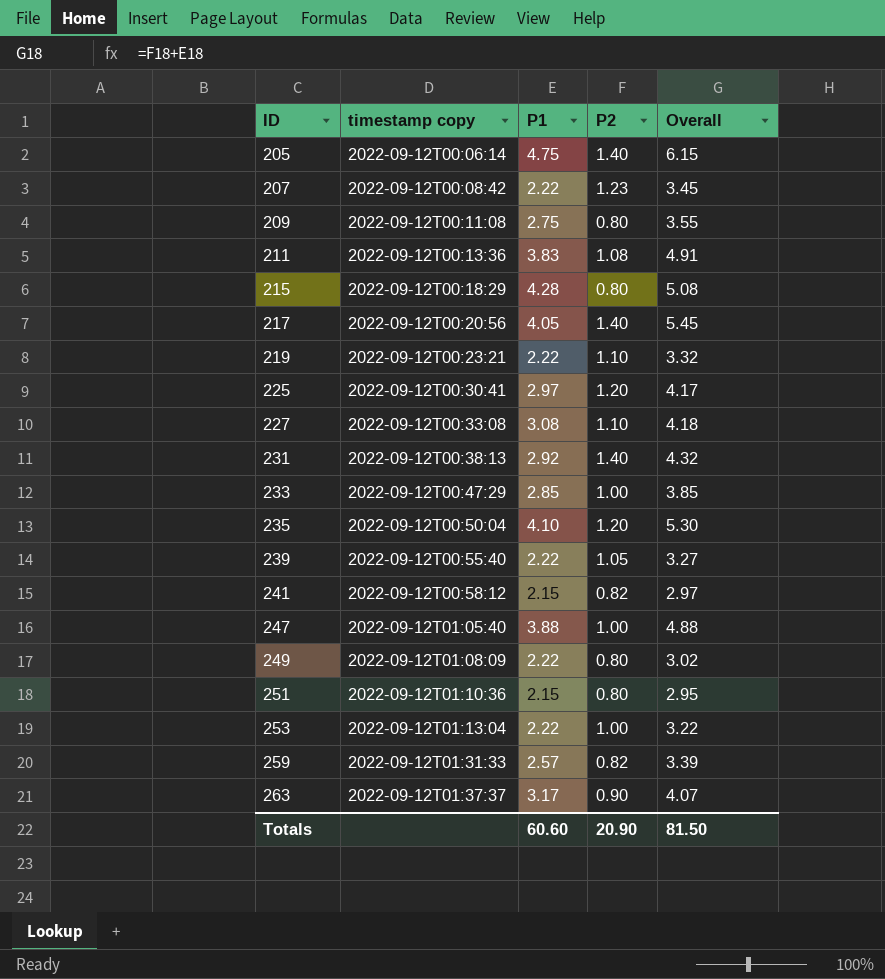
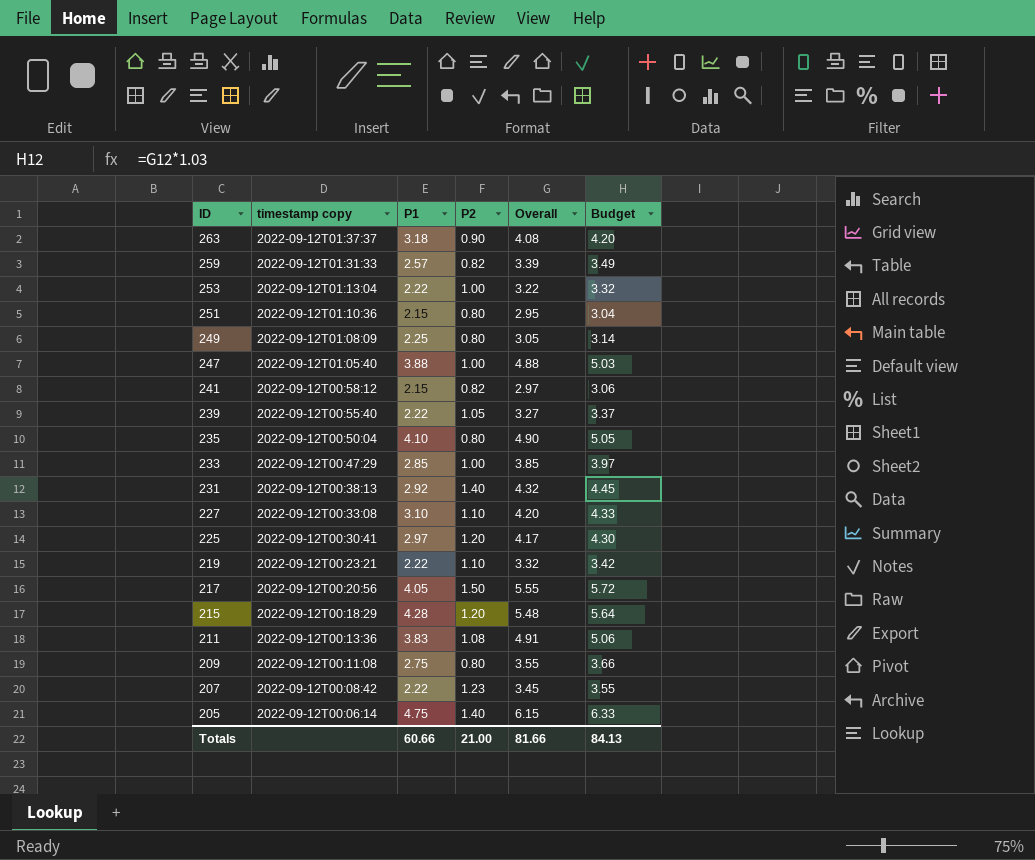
row order: ID ascending -> ID descending
column Budget | formula: none -> [Overall] * 1.03
263 | P1: 3.17 -> 3.18
263 | Overall: 4.07 -> 4.08
249 | P1: 2.22 -> 2.25
249 | Overall: 3.02 -> 3.05
235 | P2: 1.20 -> 0.80
235 | Overall: 5.30 -> 4.90
227 | P1: 3.08 -> 3.10
227 | Overall: 4.18 -> 4.20
217 | P2: 1.40 -> 1.50
217 | Overall: 5.45 -> 5.55
215 | P2: 0.80 -> 1.20
215 | Overall: 5.08 -> 5.48
Totals | P1: 60.60 -> 60.66
Totals | P2: 20.90 -> 21.00
Totals | Overall: 81.50 -> 81.66

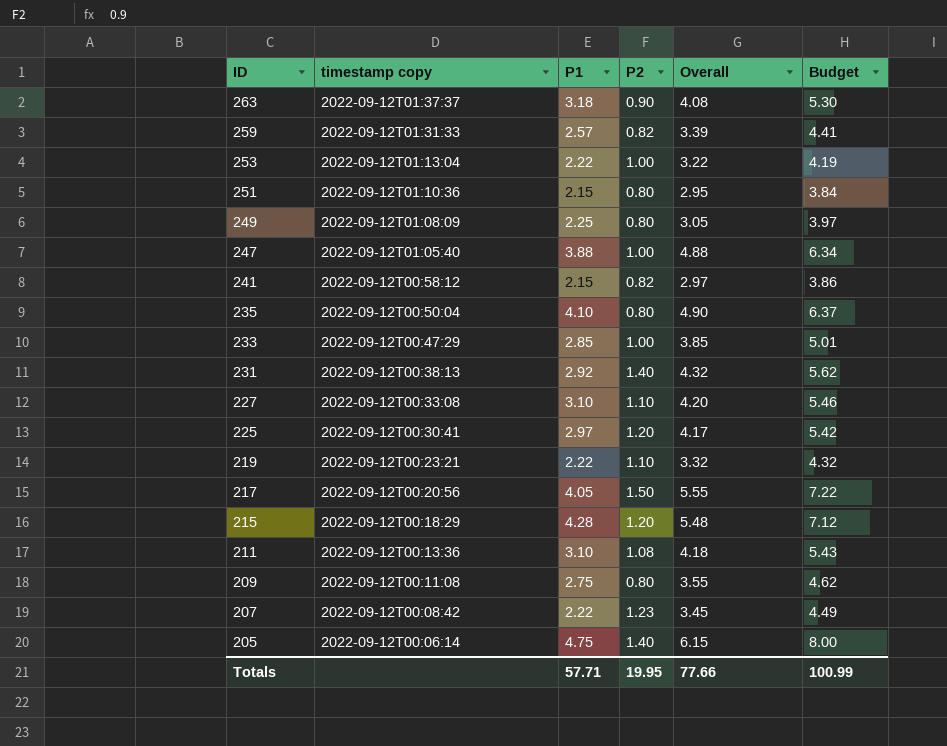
column Budget | formula: [Overall] * 1.03 -> [Overall] * 1.3
row 239: 2022-09-12T00:55:40 | 2.22 | 1.05 | 3.27 | 3.37 -> none
211 | P1: 3.83 -> 3.10
211 | Overall: 4.91 -> 4.18
Totals | P1: 60.66 -> 57.71
Totals | P2: 21.00 -> 19.95
Totals | Overall: 81.66 -> 77.66
Totals | Budget: 84.13 -> 100.99

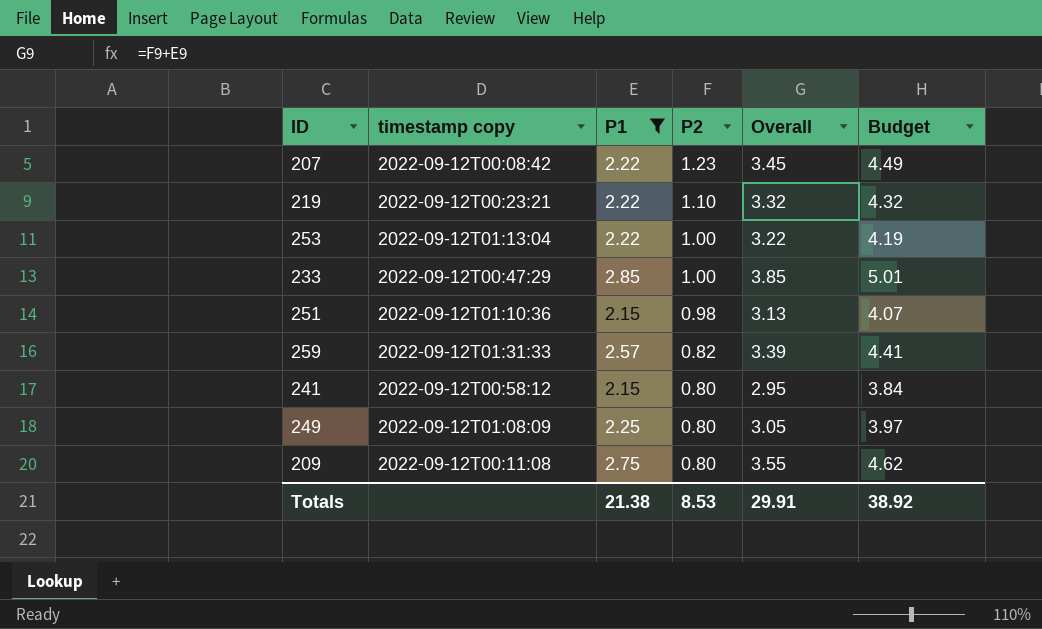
filter: none -> P1 <= 2.85
row order: ID descending -> P2 descending
251 | P2: 0.80 -> 0.98
251 | Overall: 2.95 -> 3.13
251 | Budget: 3.84 -> 4.07
241 | P2: 0.82 -> 0.80
241 | Overall: 2.97 -> 2.95
241 | Budget: 3.86 -> 3.84
Totals | P1: 57.71 -> 21.38
Totals | P2: 19.95 -> 8.53
Totals | Overall: 77.66 -> 29.91
Totals | Budget: 100.99 -> 38.92

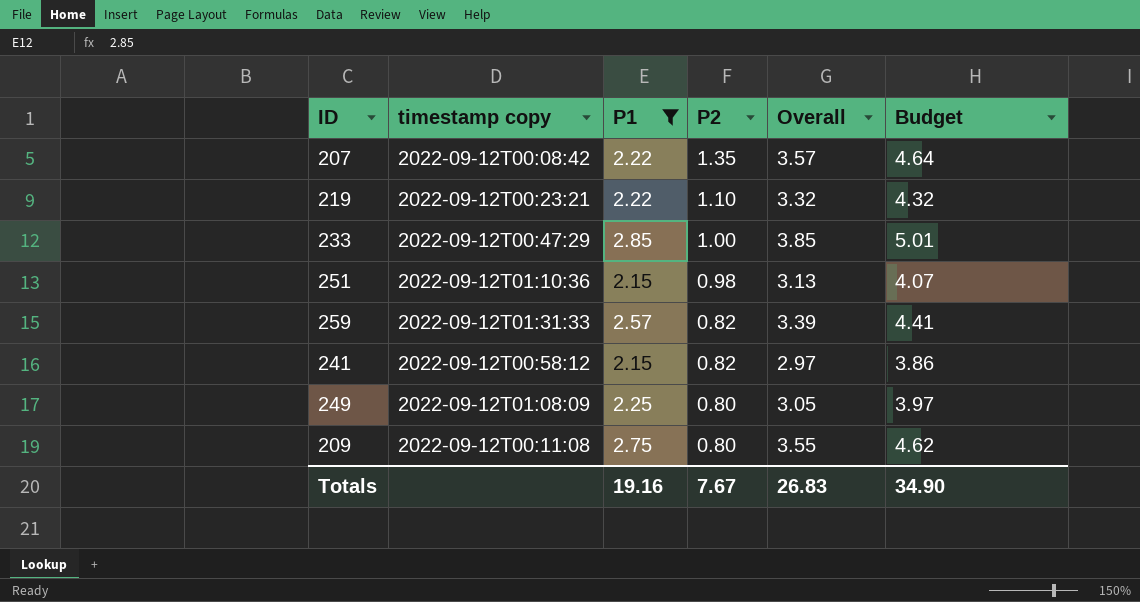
row 253: 2022-09-12T01:13:04 | 2.22 | 1.00 | 3.22 | 4.19 -> none
207 | P2: 1.23 -> 1.35
207 | Overall: 3.45 -> 3.57
207 | Budget: 4.49 -> 4.64
241 | P2: 0.80 -> 0.82
241 | Overall: 2.95 -> 2.97
241 | Budget: 3.84 -> 3.86
Totals | P1: 21.38 -> 19.16
Totals | P2: 8.53 -> 7.67
Totals | Overall: 29.91 -> 26.83
Totals | Budget: 38.92 -> 34.90

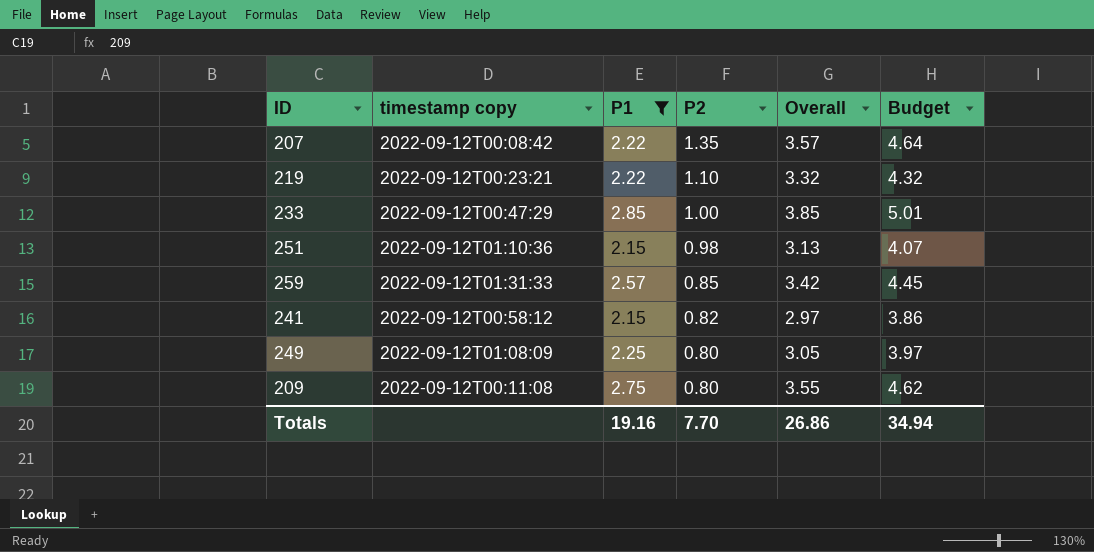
259 | P2: 0.82 -> 0.85
259 | Overall: 3.39 -> 3.42
259 | Budget: 4.41 -> 4.45
Totals | P2: 7.67 -> 7.70
Totals | Overall: 26.83 -> 26.86
Totals | Budget: 34.90 -> 34.94

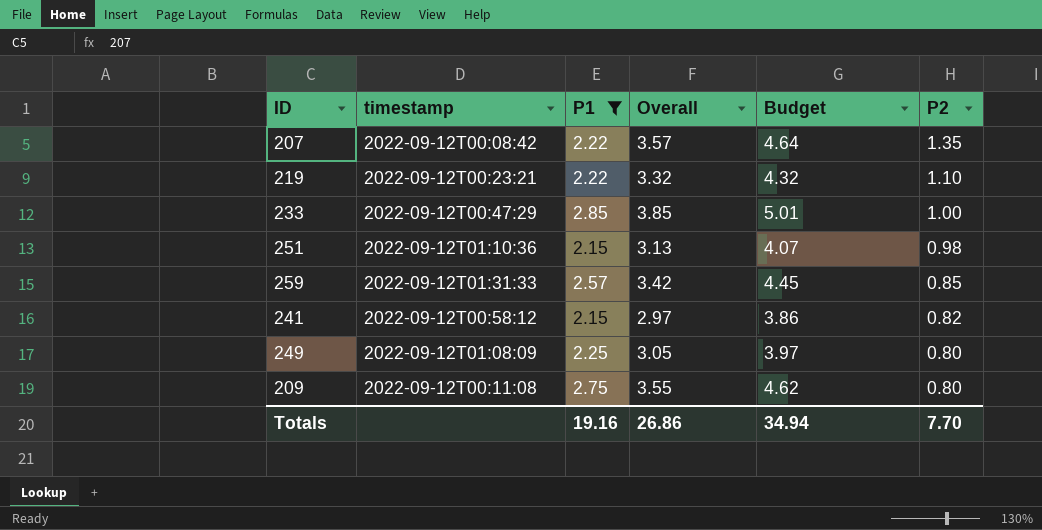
column name: timestamp copy -> timestamp
column P2 | position: 4 -> 6

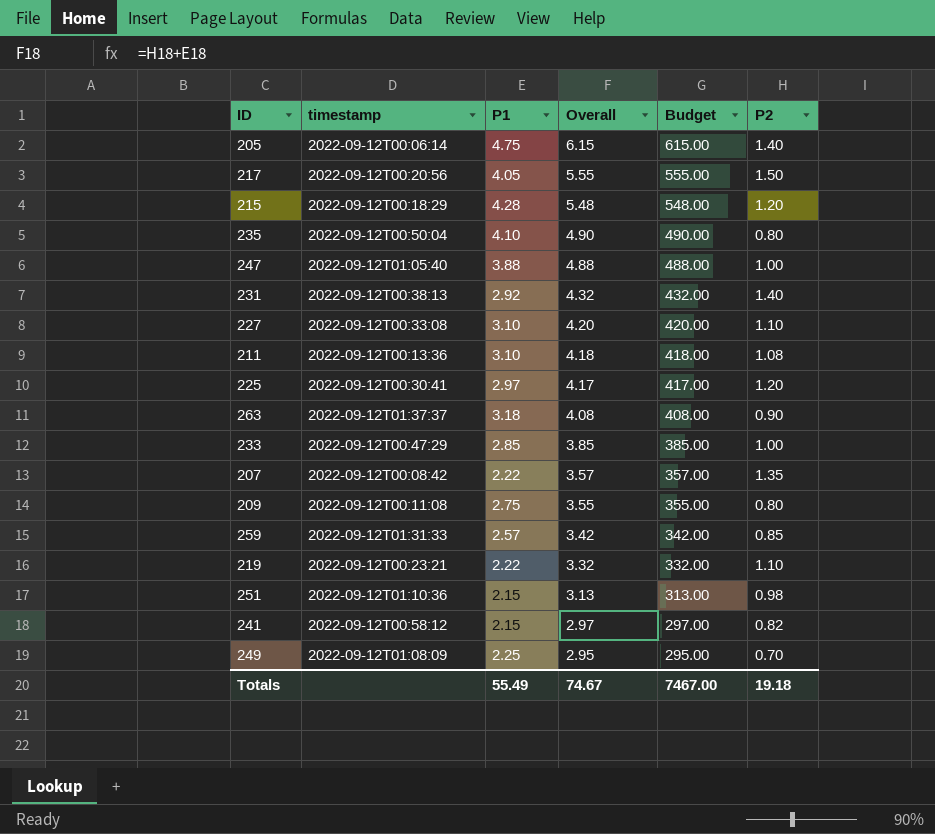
filter: P1 <= 2.85 -> none
row order: P2 descending -> Overall descending
column Budget | formula: [Overall] * 1.3 -> [Overall] * 100
249 | Overall: 3.05 -> 2.95
249 | P2: 0.80 -> 0.70
Totals | P1: 19.16 -> 55.49
Totals | Overall: 26.86 -> 74.67
Totals | Budget: 34.94 -> 7467.00
Totals | P2: 7.70 -> 19.18

